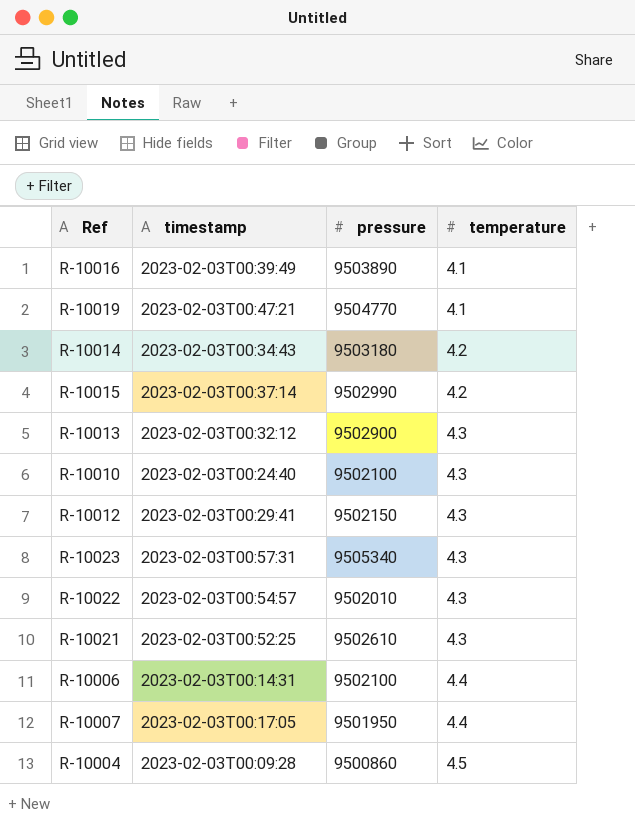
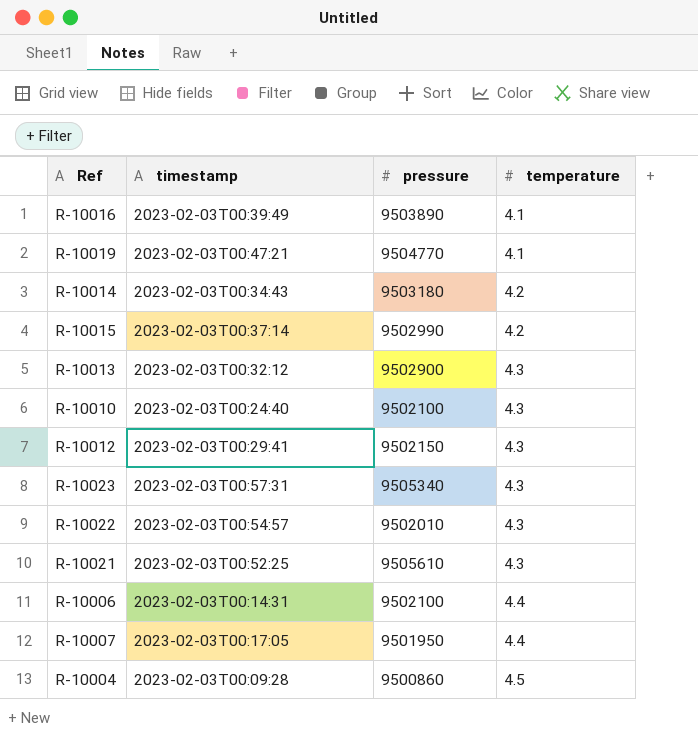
R-10021 | pressure: 9502610 -> 9505610

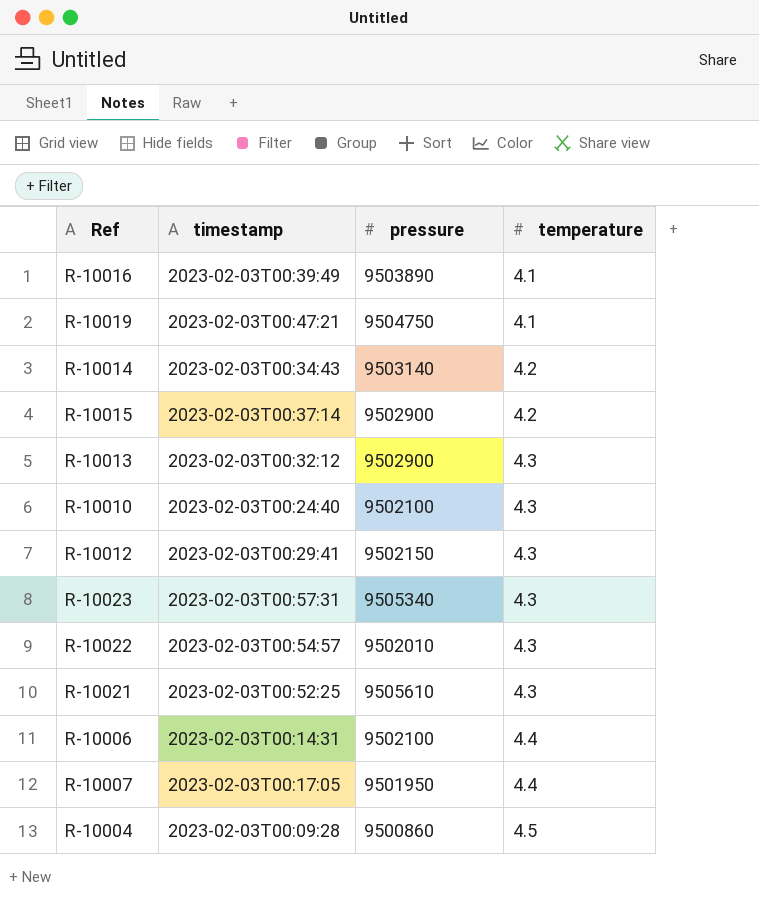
R-10019 | pressure: 9504770 -> 9504750
R-10014 | pressure: 9503180 -> 9503140
R-10015 | pressure: 9502990 -> 9502900

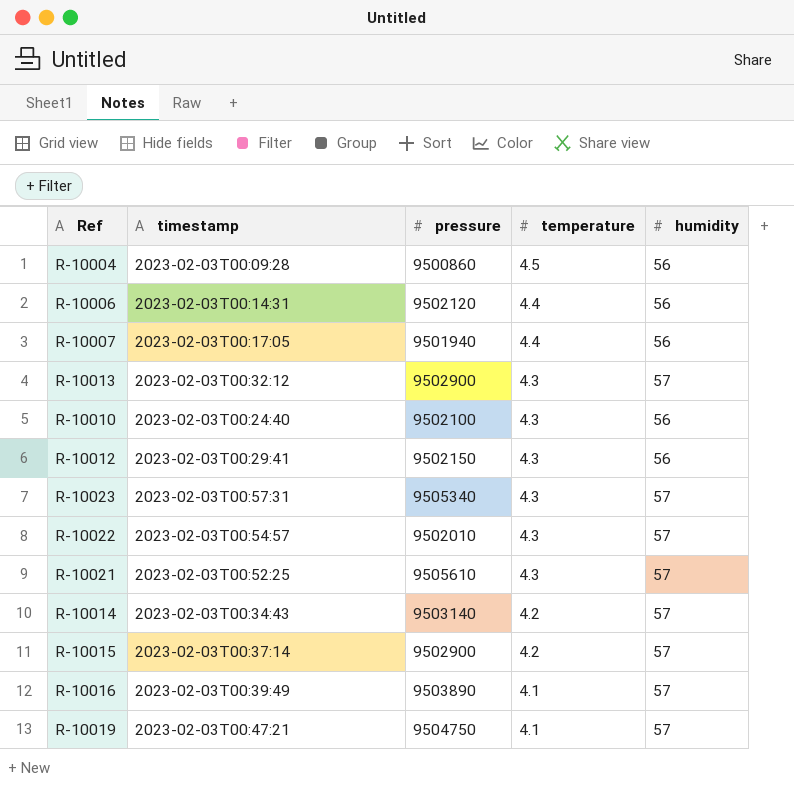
row order: temperature ascending -> temperature descending
column humidity | position: none -> 5
R-10006 | pressure: 9502100 -> 9502120
R-10007 | pressure: 9501950 -> 9501940

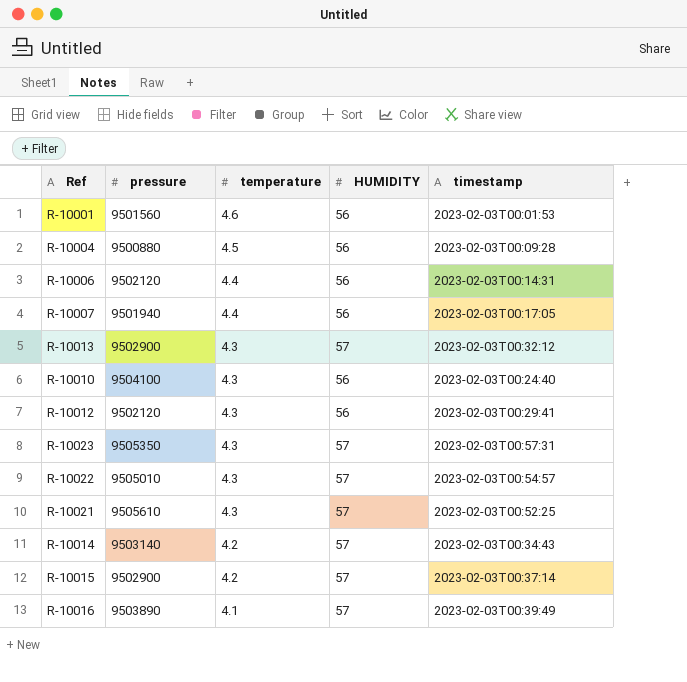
column name: humidity -> HUMIDITY
column timestamp | position: 2 -> 5
row R-10019: 2023-02-03T00:47:21 | 9504750 | 4.1 | 57 -> none
row R-10001: none -> 9501560 | 4.6 | 56 | 2023-02-03T00:01:53
R-10004 | pressure: 9500860 -> 9500880
R-10010 | pressure: 9502100 -> 9504100
R-10012 | pressure: 9502150 -> 9502120
R-10023 | pressure: 9505340 -> 9505350
R-10022 | pressure: 9502010 -> 9505010

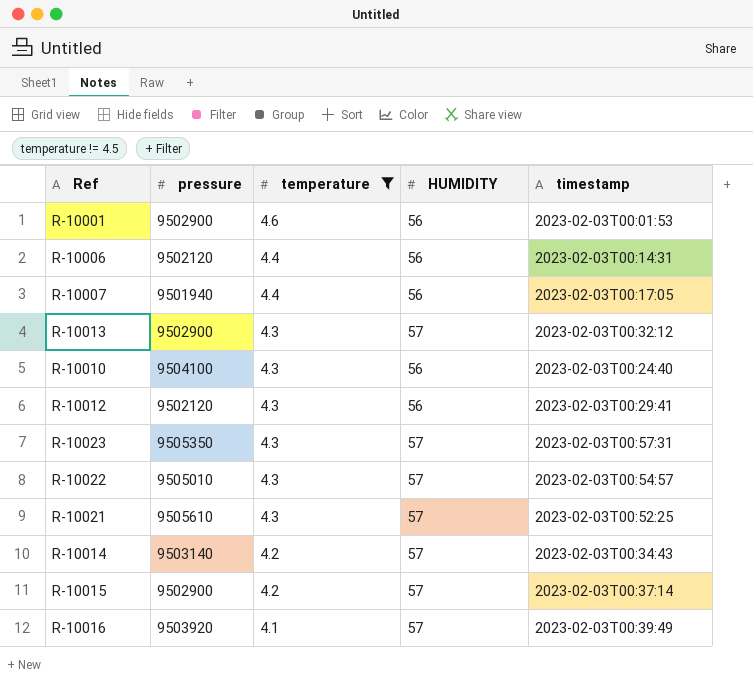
filter: none -> temperature != 4.5
R-10001 | pressure: 9501560 -> 9502900
R-10016 | pressure: 9503890 -> 9503920

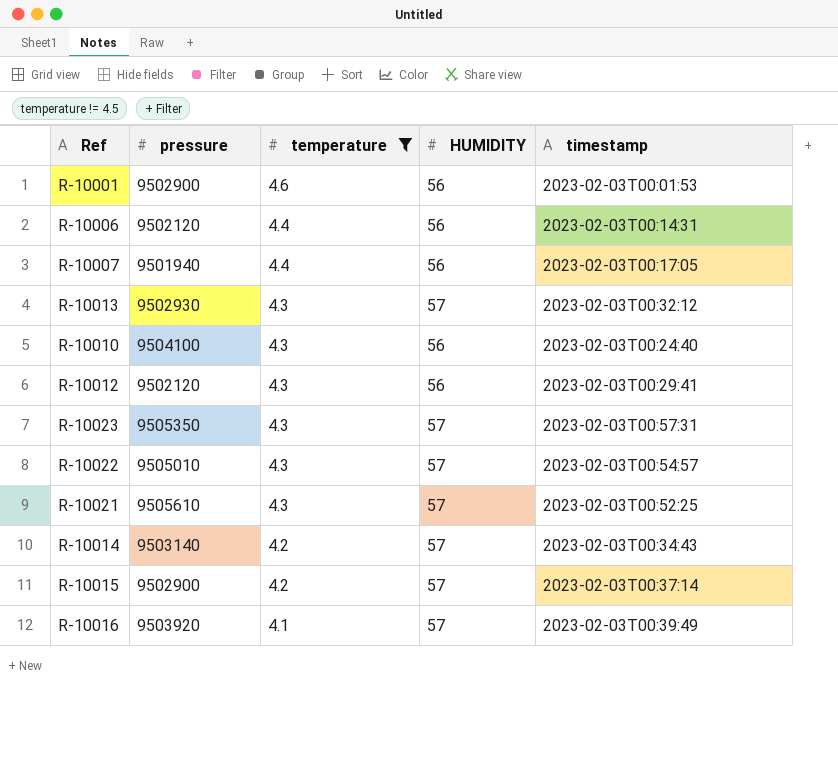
R-10013 | pressure: 9502900 -> 9502930

